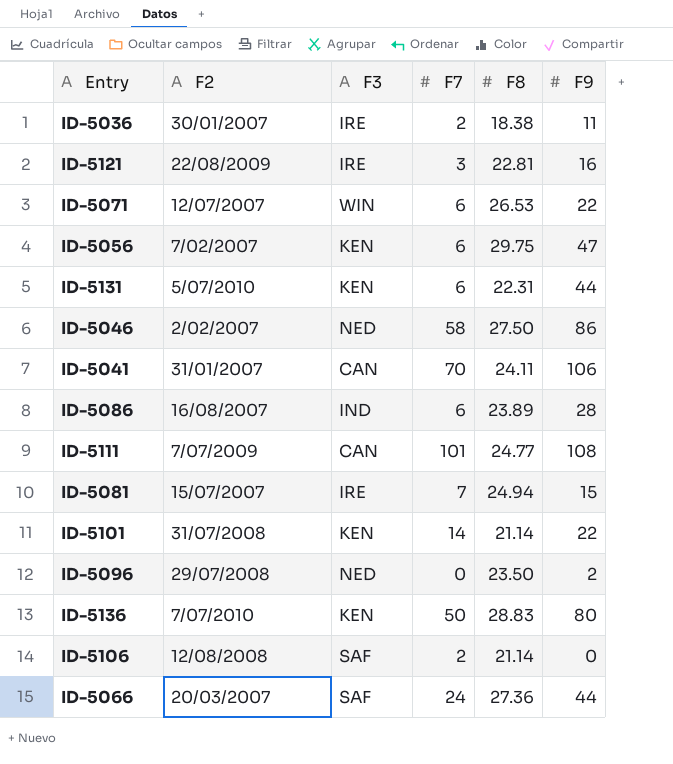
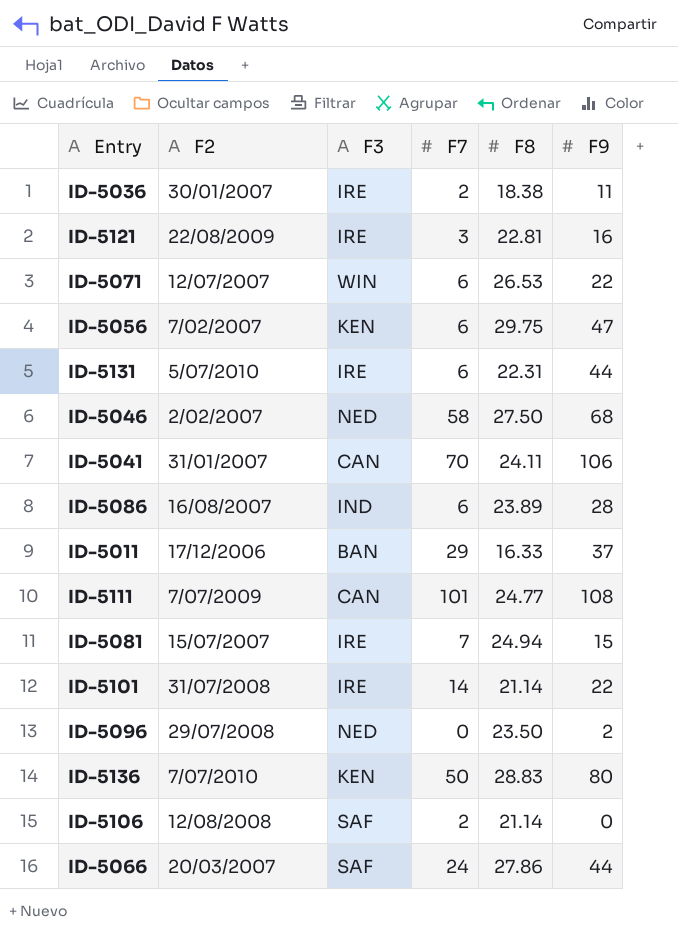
ID-5131 | F3: KEN -> IRE
ID-5046 | F9: 86 -> 68
row ID-5011: none -> 17/12/2006 | BAN | 29 | 16.33 | 37
ID-5101 | F3: KEN -> IRE
ID-5066 | F8: 27.36 -> 27.86

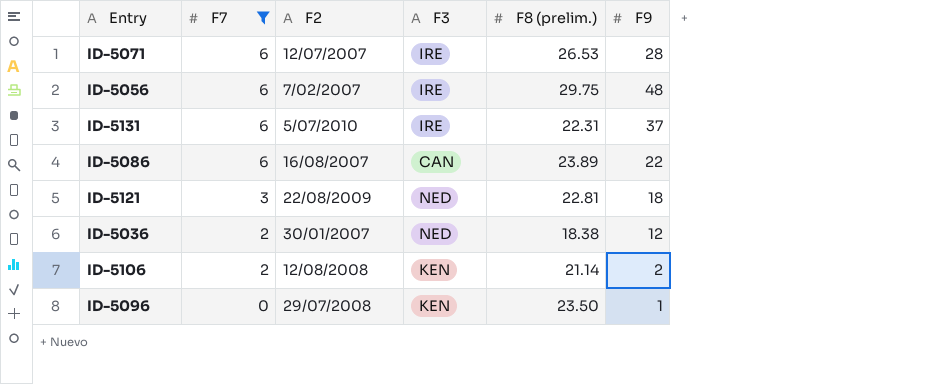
filter: none -> F7 <= 6
row order: none -> F7 descending
column F7 | position: 4 -> 2
column name: F8 -> F8 (prelim.)
ID-5071 | F3: WIN -> IRE
ID-5071 | F9: 22 -> 28
ID-5056 | F3: KEN -> IRE
ID-5056 | F9: 47 -> 48
ID-5131 | F9: 44 -> 37
ID-5086 | F3: IND -> CAN
ID-5086 | F9: 28 -> 22
ID-5121 | F3: IRE -> NED
ID-5121 | F9: 16 -> 18
ID-5036 | F3: IRE -> NED
ID-5036 | F9: 11 -> 12
ID-5106 | F3: SAF -> KEN
ID-5106 | F9: 0 -> 2
ID-5096 | F3: NED -> KEN
ID-5096 | F9: 2 -> 1

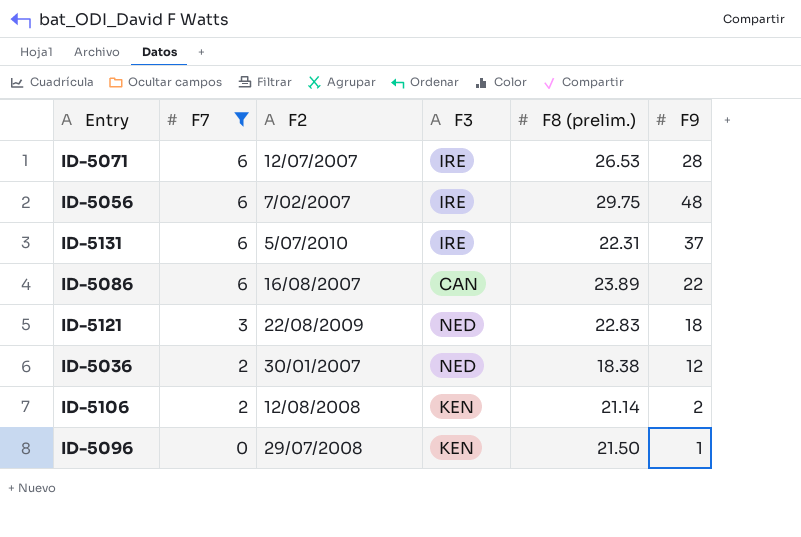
ID-5121 | F8 (prelim.): 22.81 -> 22.83
ID-5096 | F8 (prelim.): 23.50 -> 21.50

